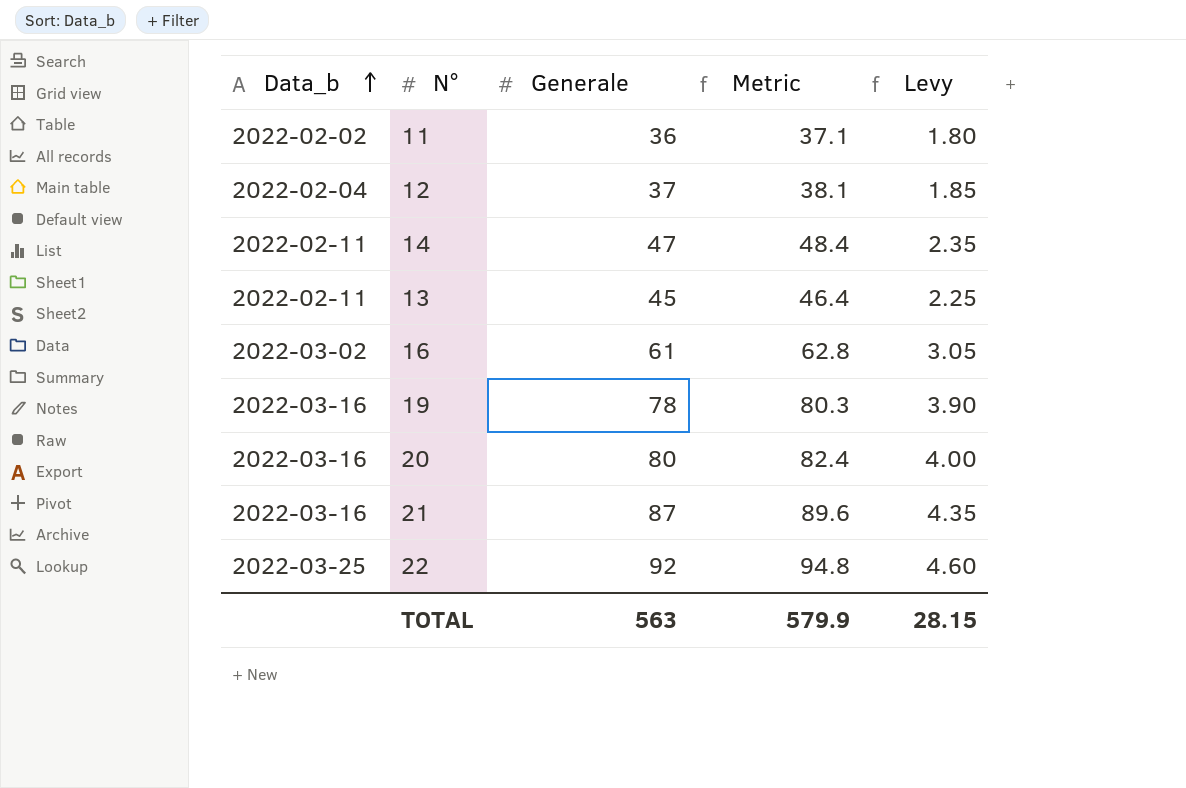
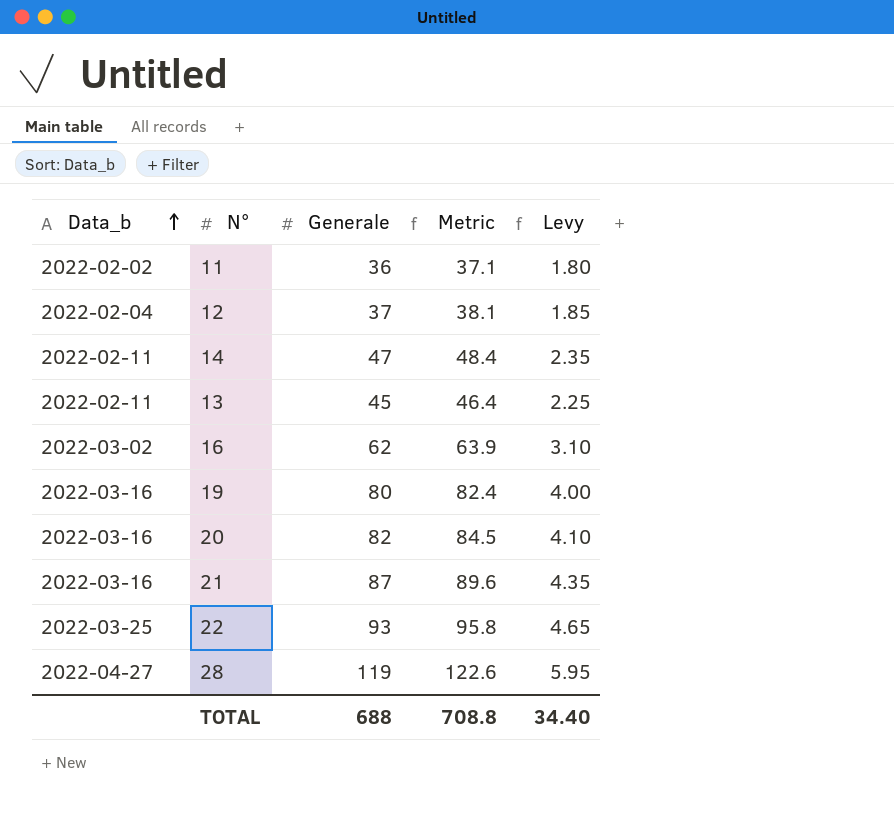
16 | Generale: 61 -> 62
16 | Metric: 62.8 -> 63.9
16 | Levy: 3.05 -> 3.10
19 | Generale: 78 -> 80
19 | Metric: 80.3 -> 82.4
19 | Levy: 3.90 -> 4.00
20 | Generale: 80 -> 82
20 | Metric: 82.4 -> 84.5
20 | Levy: 4.00 -> 4.10
22 | Generale: 92 -> 93
22 | Metric: 94.8 -> 95.8
22 | Levy: 4.60 -> 4.65
row 28: none -> 2022-04-27 | 119 | 122.6 | 5.95
TOTAL | Generale: 563 -> 688
TOTAL | Metric: 579.9 -> 708.8
TOTAL | Levy: 28.15 -> 34.40

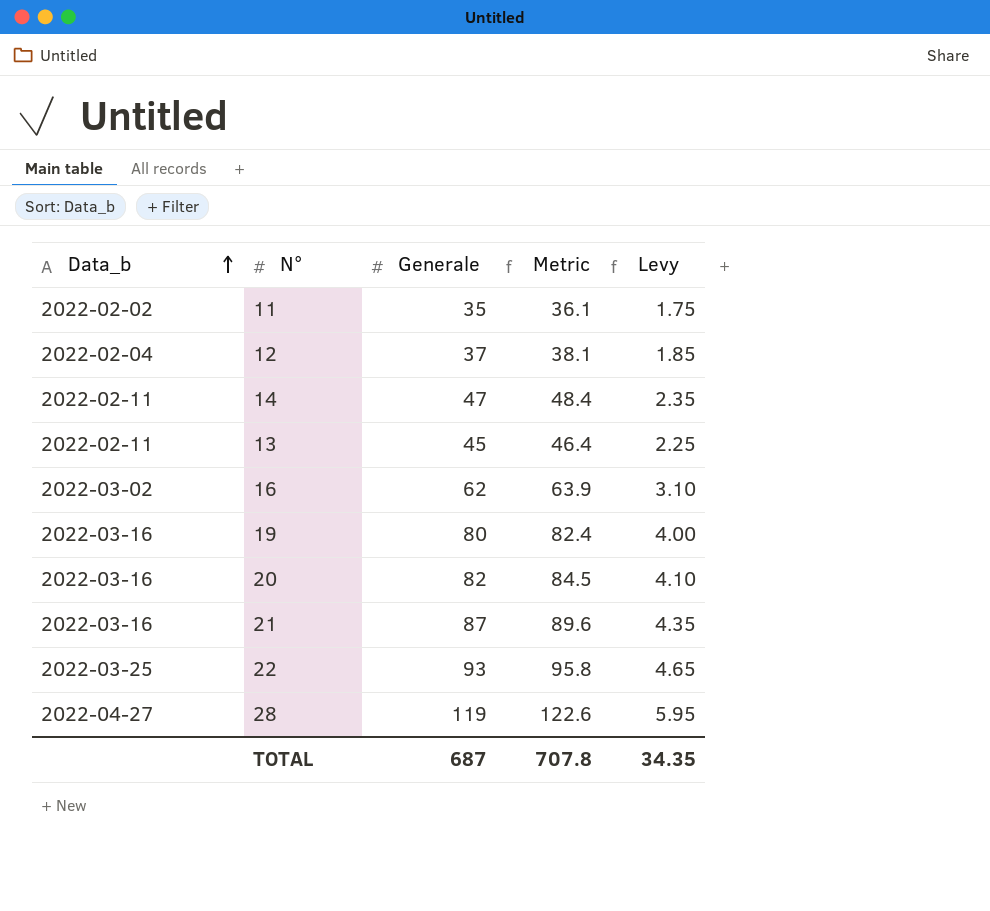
11 | Generale: 36 -> 35
11 | Metric: 37.1 -> 36.1
11 | Levy: 1.80 -> 1.75
TOTAL | Generale: 688 -> 687
TOTAL | Metric: 708.8 -> 707.8
TOTAL | Levy: 34.40 -> 34.35

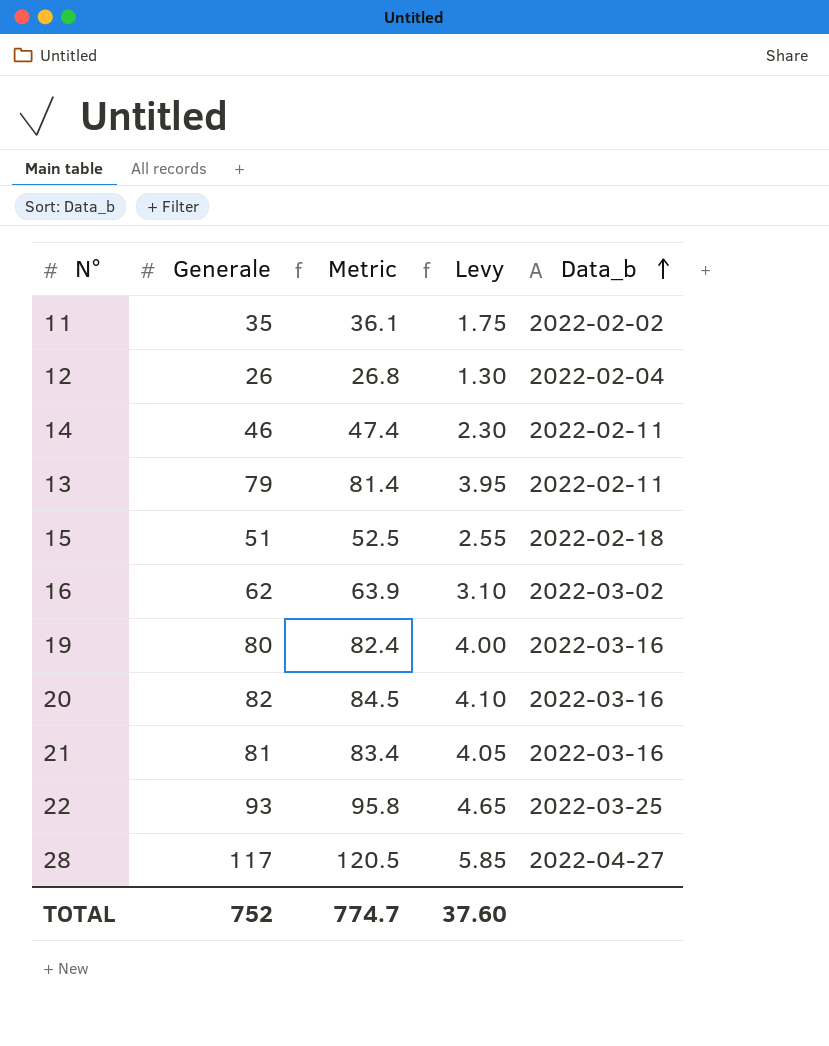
column Data_b | position: 1 -> 5
12 | Generale: 37 -> 26
12 | Metric: 38.1 -> 26.8
12 | Levy: 1.85 -> 1.30
14 | Generale: 47 -> 46
14 | Metric: 48.4 -> 47.4
14 | Levy: 2.35 -> 2.30
13 | Generale: 45 -> 79
13 | Metric: 46.4 -> 81.4
13 | Levy: 2.25 -> 3.95
row 15: none -> 51 | 52.5 | 2.55 | 2022-02-18
21 | Generale: 87 -> 81
21 | Metric: 89.6 -> 83.4
21 | Levy: 4.35 -> 4.05
28 | Generale: 119 -> 117
28 | Metric: 122.6 -> 120.5
28 | Levy: 5.95 -> 5.85
TOTAL | Generale: 687 -> 752
TOTAL | Metric: 707.8 -> 774.7
TOTAL | Levy: 34.35 -> 37.60

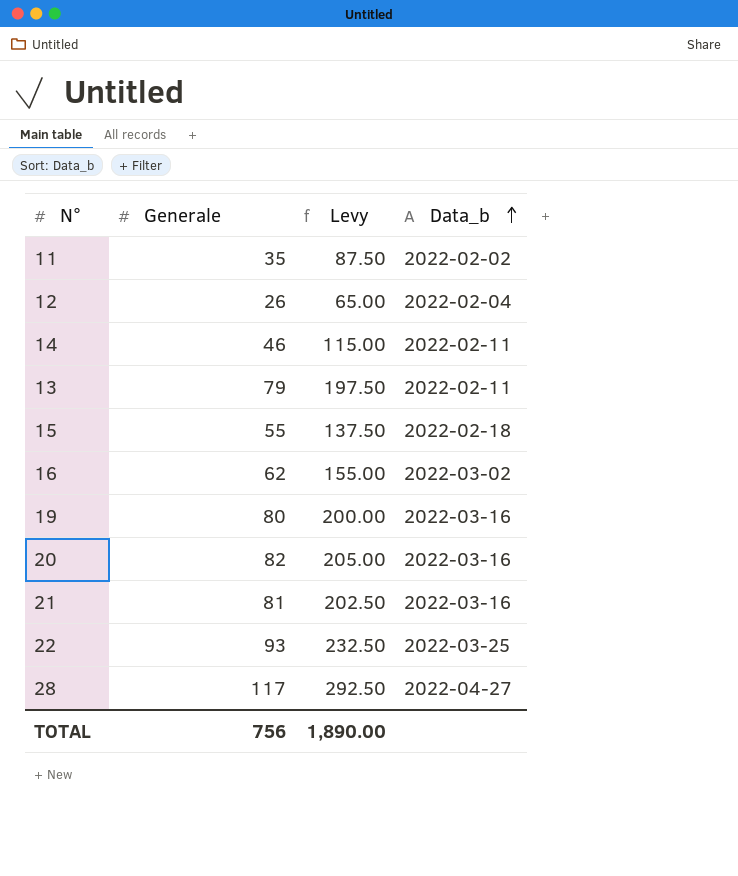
column Metric | formula: [Generale] * 1.03 -> none
column Levy | formula: [Generale] * 0.05 -> [Generale] * 2.5
15 | Generale: 51 -> 55
TOTAL | Generale: 752 -> 756
TOTAL | Levy: 37.60 -> 1,890.00

